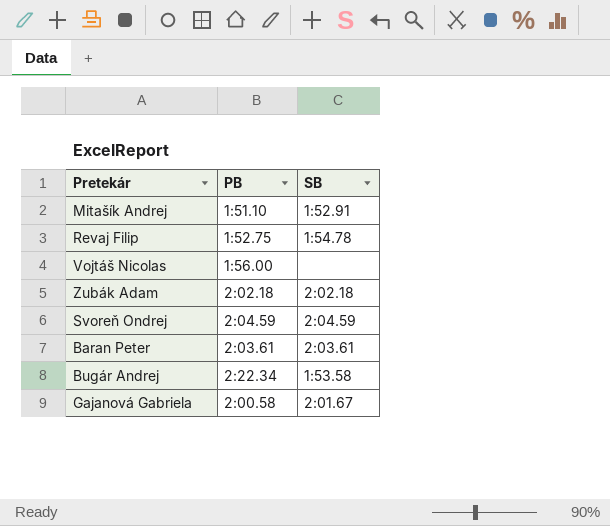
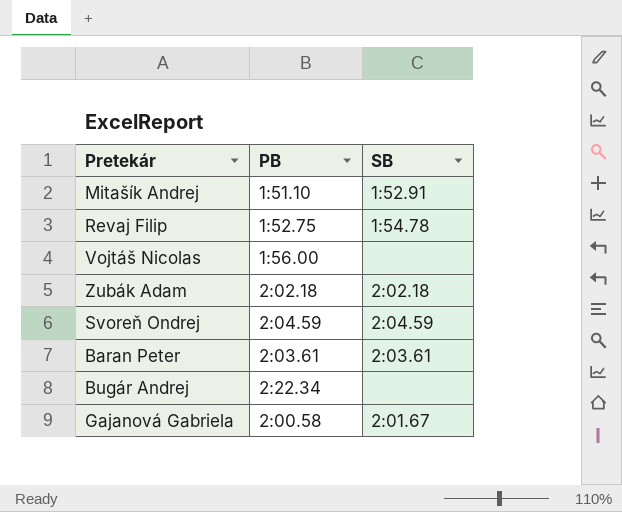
Bugár Andrej | SB: 1:53.58 -> none

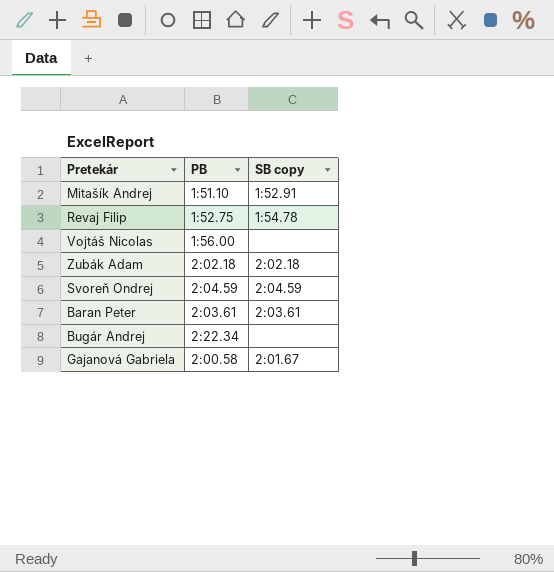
column name: SB -> SB copy

